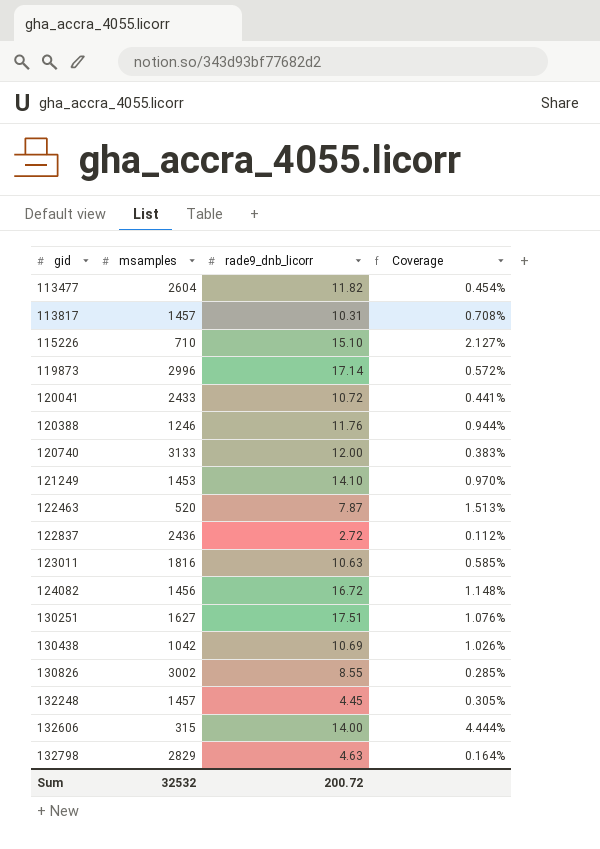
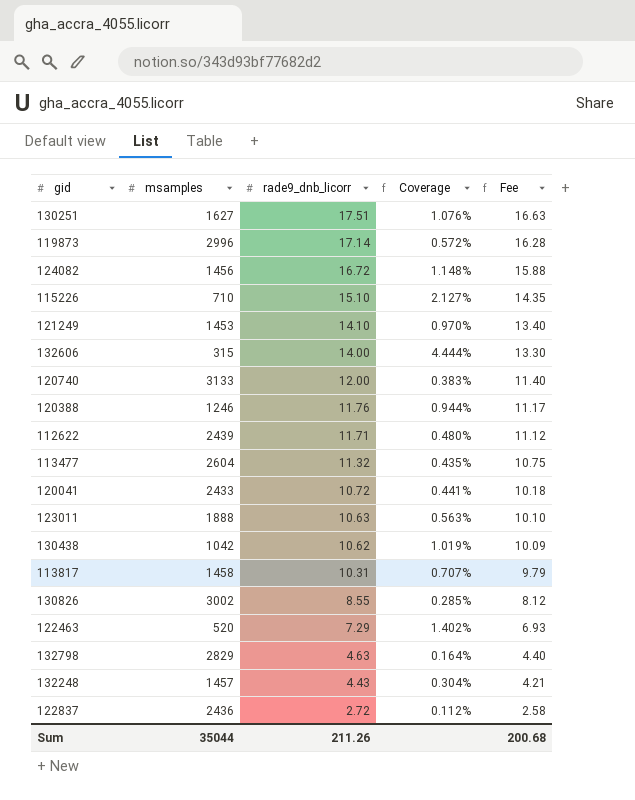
row order: gid ascending -> rade9_dnb_licorr descending
column Fee | formula: none -> [rade9_dnb_licorr] * 0.95
row 112622: none -> 2439 | 11.71 | 0.480% | 11.12
113477 | rade9_dnb_licorr: 11.82 -> 11.32
113477 | Coverage: 0.454% -> 0.435%
123011 | msamples: 1816 -> 1888
123011 | Coverage: 0.585% -> 0.563%
130438 | rade9_dnb_licorr: 10.69 -> 10.62
130438 | Coverage: 1.026% -> 1.019%
113817 | msamples: 1457 -> 1458
113817 | Coverage: 0.708% -> 0.707%
122463 | rade9_dnb_licorr: 7.87 -> 7.29
122463 | Coverage: 1.513% -> 1.402%
132248 | rade9_dnb_licorr: 4.45 -> 4.43
132248 | Coverage: 0.305% -> 0.304%
Sum | msamples: 32532 -> 35044
Sum | rade9_dnb_licorr: 200.72 -> 211.26

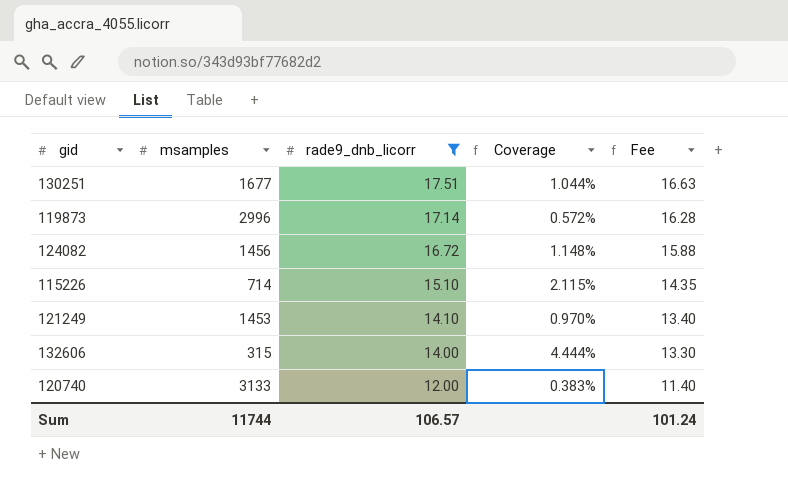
filter: none -> rade9_dnb_licorr >= 12.00
130251 | msamples: 1627 -> 1677
130251 | Coverage: 1.076% -> 1.044%
115226 | msamples: 710 -> 714
115226 | Coverage: 2.127% -> 2.115%
Sum | msamples: 35044 -> 11744
Sum | rade9_dnb_licorr: 211.26 -> 106.57
Sum | Fee: 200.68 -> 101.24

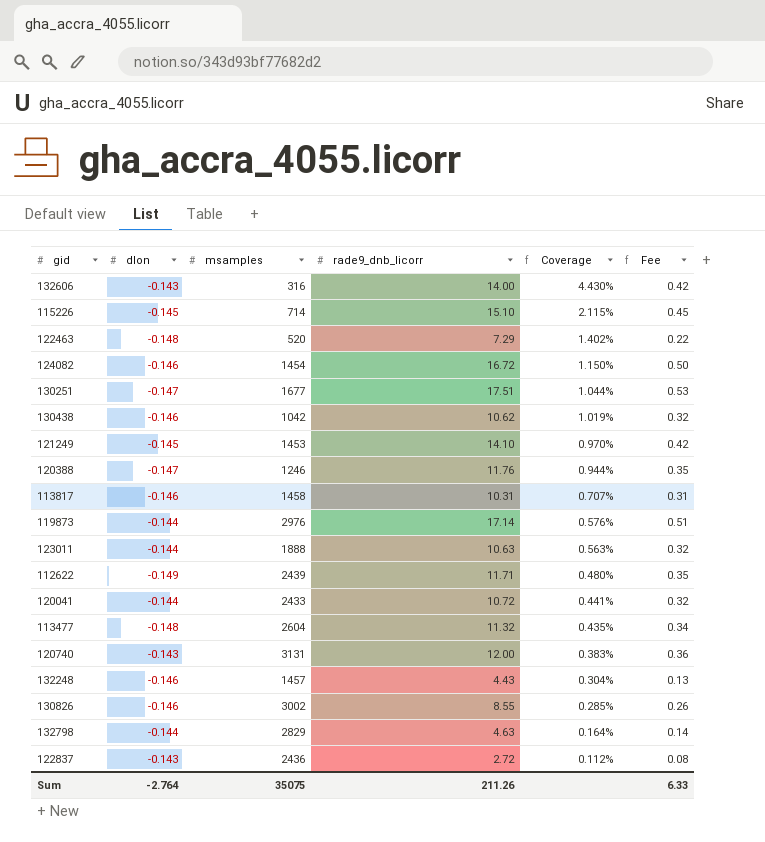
filter: rade9_dnb_licorr >= 12.00 -> none
row order: rade9_dnb_licorr descending -> Coverage descending
column dlon | position: none -> 2
column Fee | formula: [rade9_dnb_licorr] * 0.95 -> [rade9_dnb_licorr] * 0.03
132606 | msamples: 315 -> 316
132606 | Coverage: 4.444% -> 4.430%
124082 | msamples: 1456 -> 1454
124082 | Coverage: 1.148% -> 1.150%
119873 | msamples: 2996 -> 2976
119873 | Coverage: 0.572% -> 0.576%
120740 | msamples: 3133 -> 3131
Sum | msamples: 11744 -> 35075
Sum | rade9_dnb_licorr: 106.57 -> 211.26
Sum | Fee: 101.24 -> 6.33

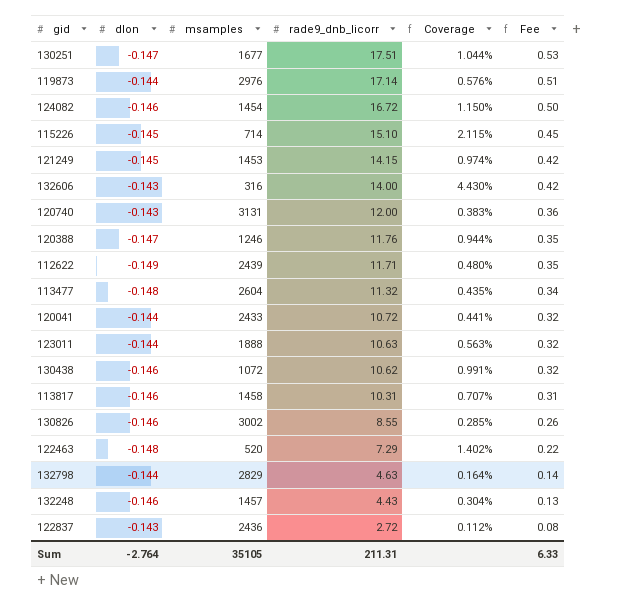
row order: Coverage descending -> rade9_dnb_licorr descending
121249 | rade9_dnb_licorr: 14.10 -> 14.15
121249 | Coverage: 0.970% -> 0.974%
130438 | msamples: 1042 -> 1072
130438 | Coverage: 1.019% -> 0.991%
Sum | msamples: 35075 -> 35105
Sum | rade9_dnb_licorr: 211.26 -> 211.31

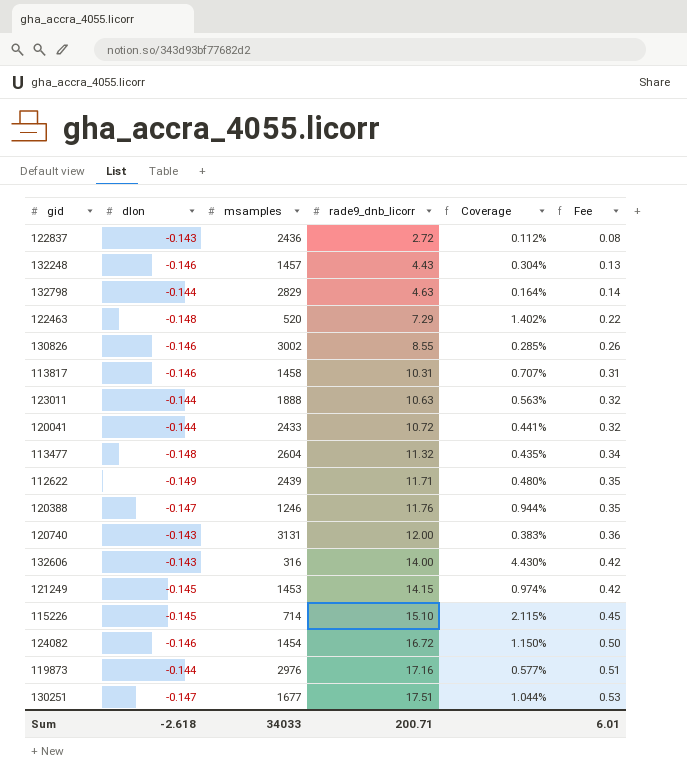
row order: rade9_dnb_licorr descending -> rade9_dnb_licorr ascending
row 130438: -0.146 | 1072 | 10.62 | 0.991% | 0.32 -> none
119873 | rade9_dnb_licorr: 17.14 -> 17.16
119873 | Coverage: 0.576% -> 0.577%
Sum | dlon: -2.764 -> -2.618
Sum | msamples: 35105 -> 34033
Sum | rade9_dnb_licorr: 211.31 -> 200.71
Sum | Fee: 6.33 -> 6.01

